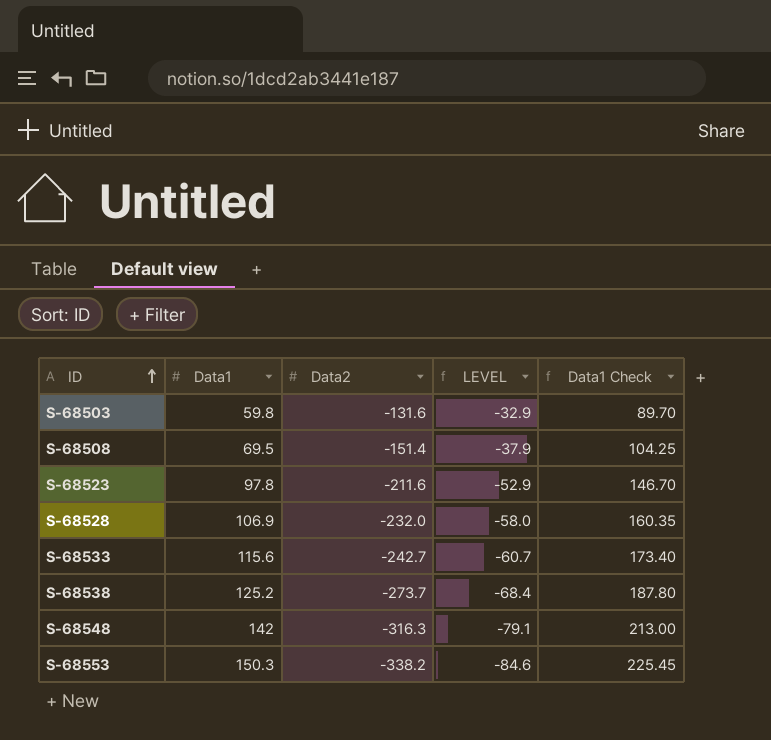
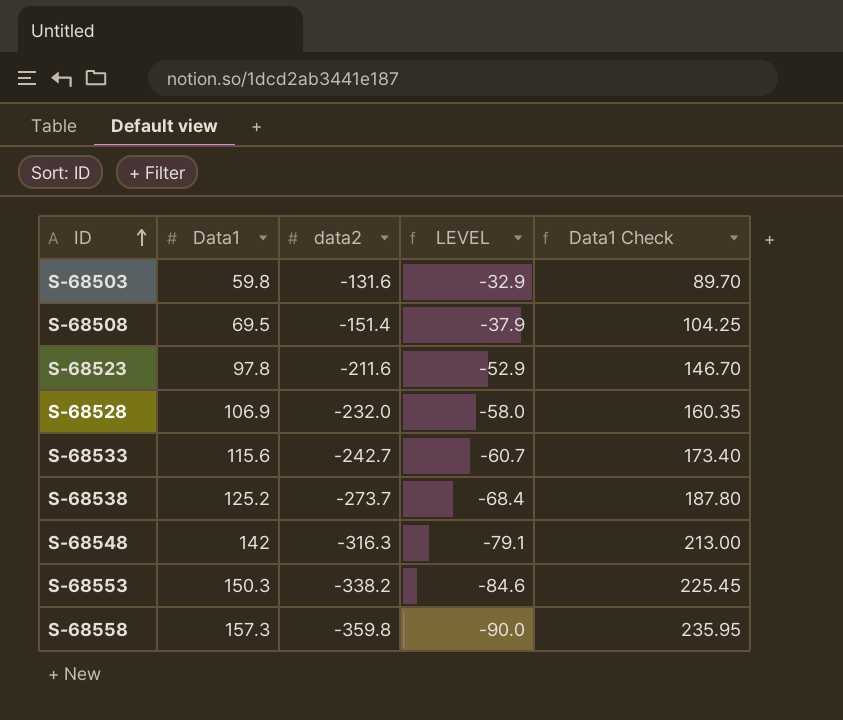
column name: Data2 -> data2
row S-68558: none -> 157.3 | -359.8 | -90.0 | 235.95

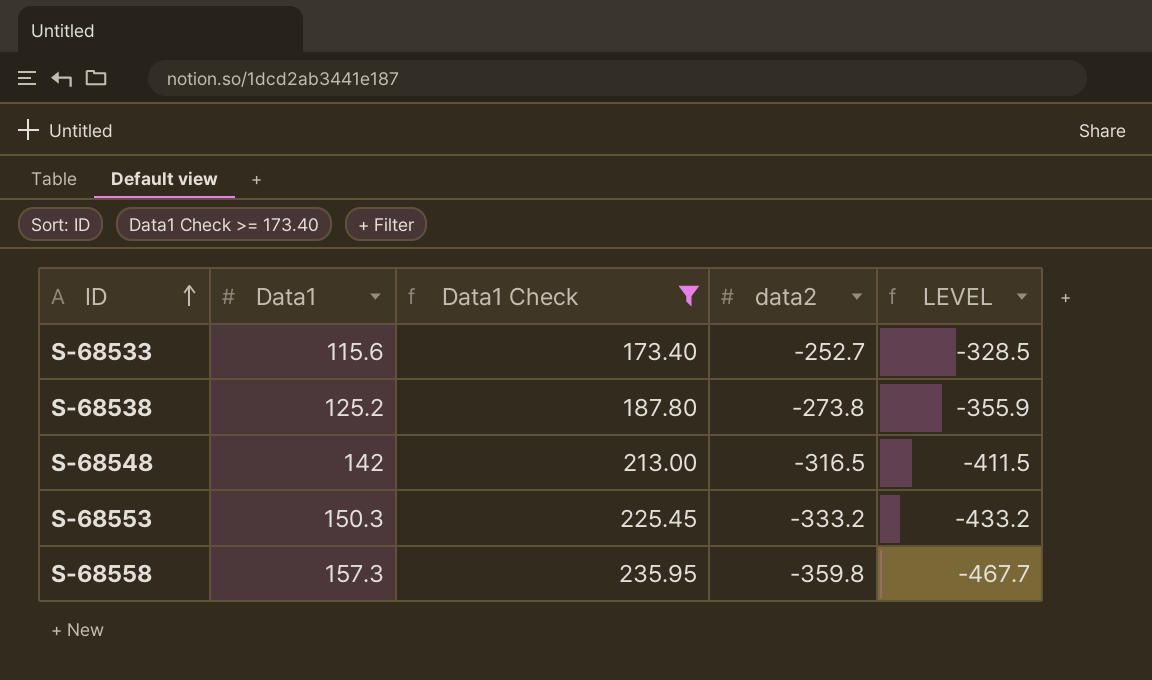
filter: none -> Data1 Check >= 173.40
column Data1 Check | position: 5 -> 3
column LEVEL | formula: [data2] * 0.25 -> [data2] * 1.3
S-68533 | data2: -242.7 -> -252.7
S-68538 | data2: -273.7 -> -273.8
S-68548 | data2: -316.3 -> -316.5
S-68553 | data2: -338.2 -> -333.2

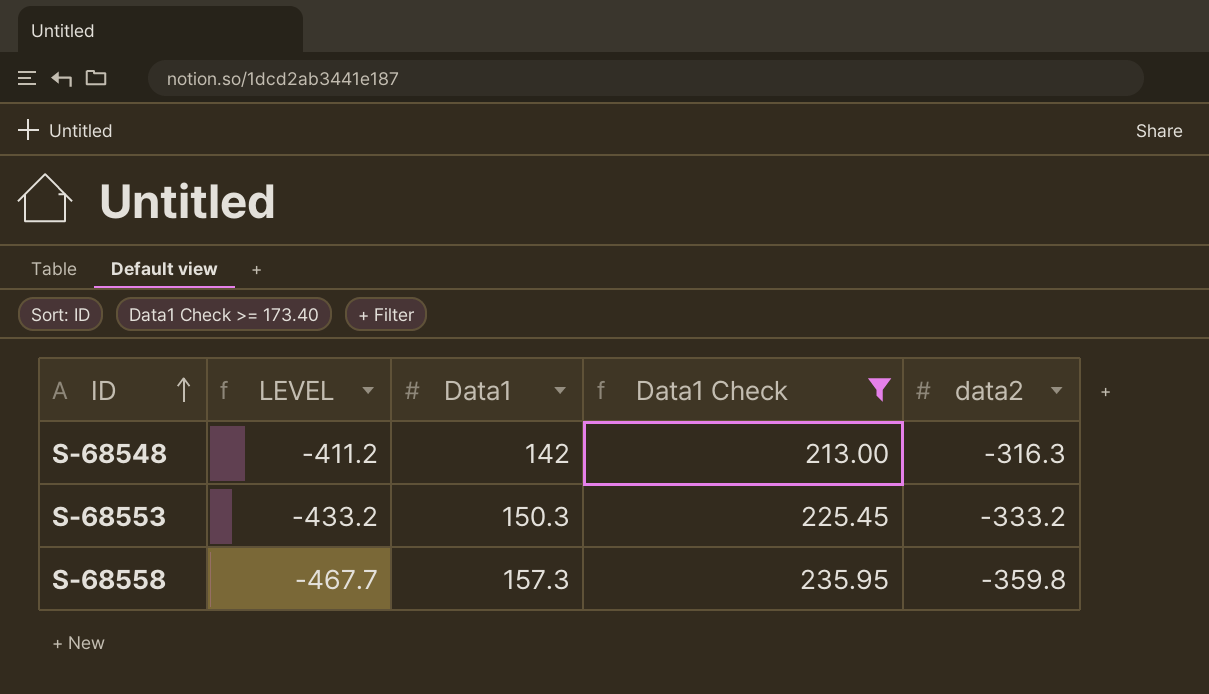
column LEVEL | position: 5 -> 2
row S-68533: 115.6 | 173.40 | -252.7 | -328.5 -> none
row S-68538: 125.2 | 187.80 | -273.8 | -355.9 -> none
S-68548 | LEVEL: -411.5 -> -411.2
S-68548 | data2: -316.5 -> -316.3

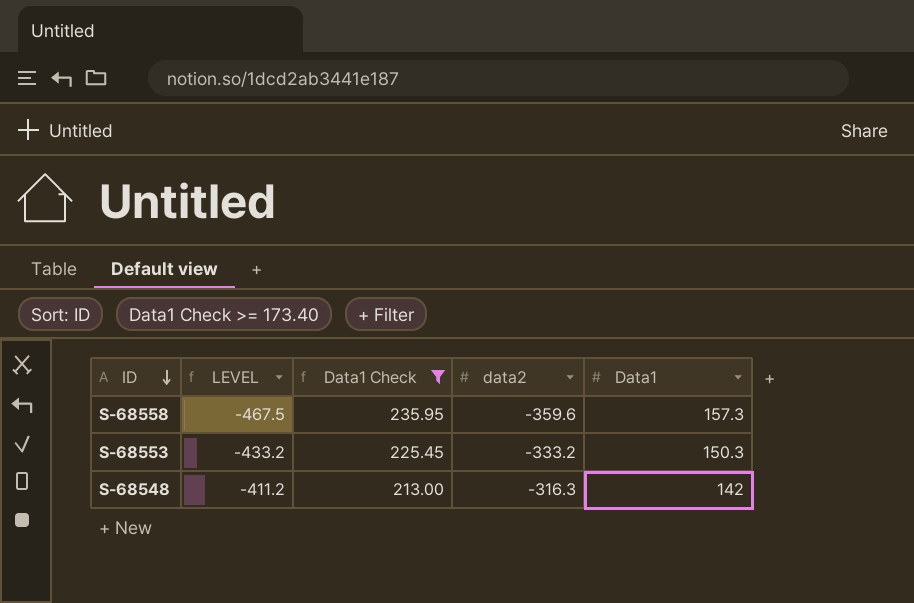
row order: ID ascending -> ID descending
column Data1 | position: 3 -> 5
S-68558 | LEVEL: -467.7 -> -467.5
S-68558 | data2: -359.8 -> -359.6

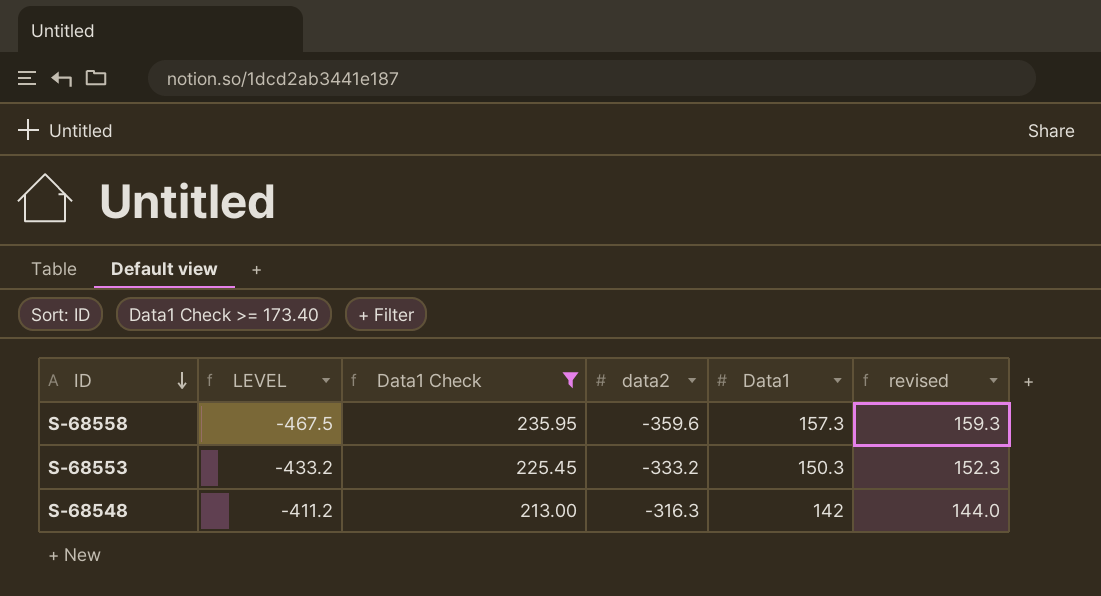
column revised | formula: none -> [Data1] + 2

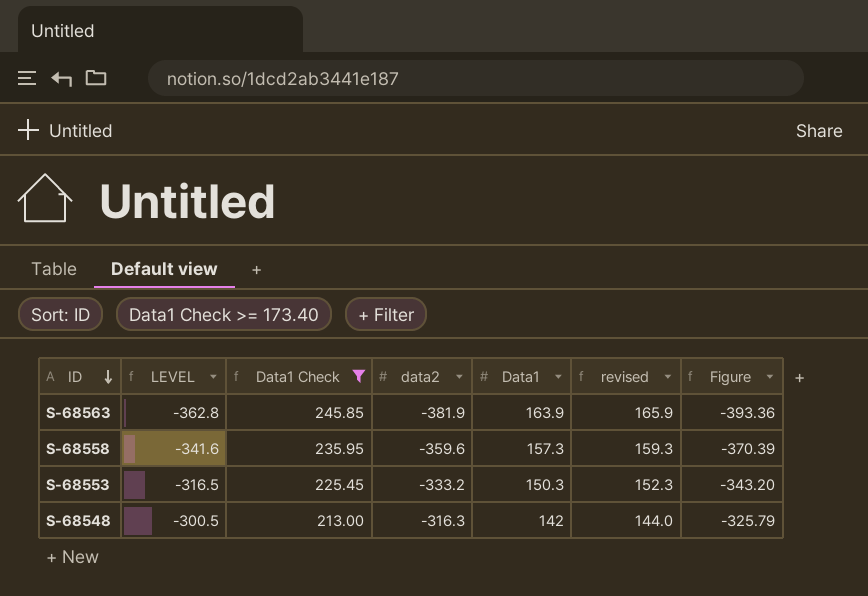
column LEVEL | formula: [data2] * 1.3 -> [data2] * 0.95
column Figure | formula: none -> [data2] * 1.03
row S-68563: none -> -362.8 | 245.85 | -381.9 | 163.9 | 165.9 | -393.36

